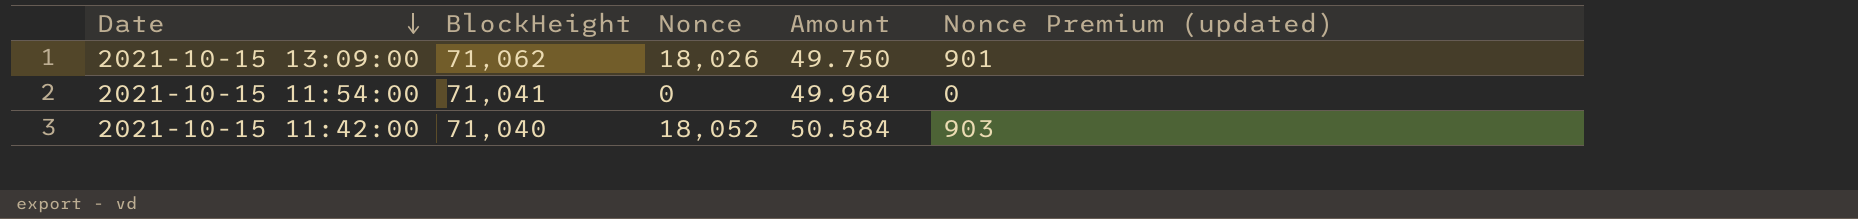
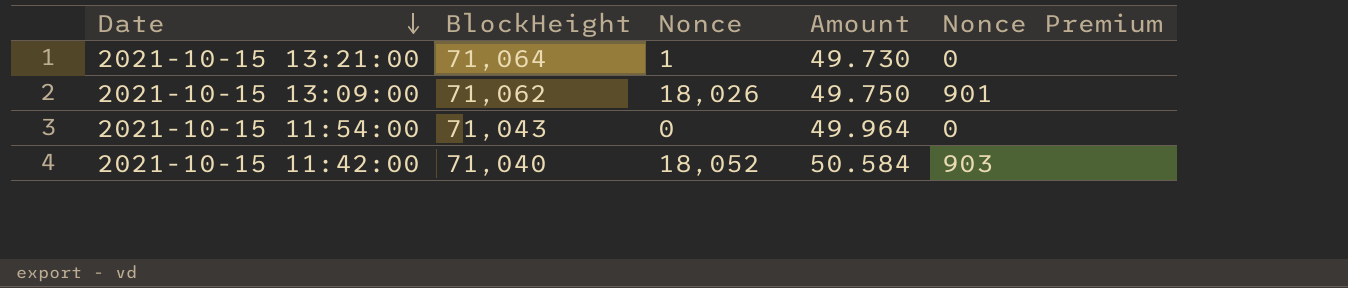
column name: Nonce Premium (updated) -> Nonce Premium
row 2021-10-15 13:21:00: none -> 71,064 | 1 | 49.730 | 0
2021-10-15 11:54:00 | BlockHeight: 71,041 -> 71,043

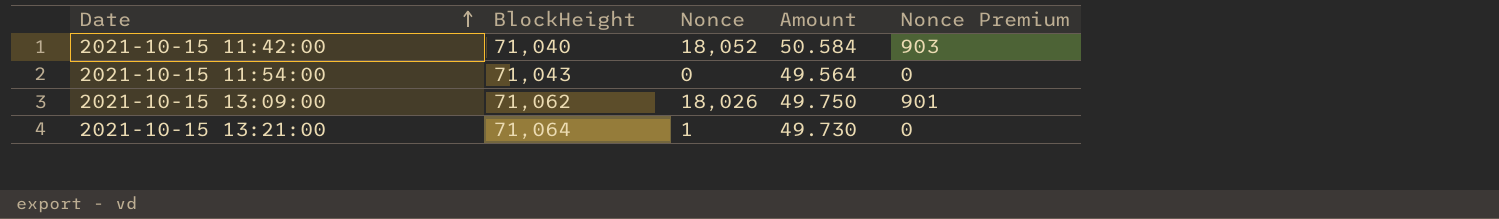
row order: Date descending -> Date ascending
2021-10-15 11:54:00 | Amount: 49.964 -> 49.564

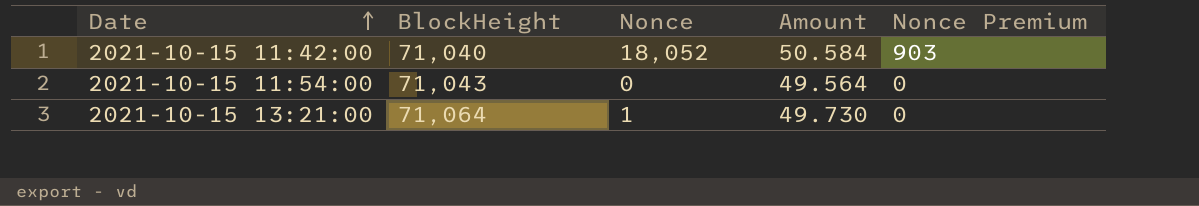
row 2021-10-15 13:09:00: 71,062 | 18,026 | 49.750 | 901 -> none

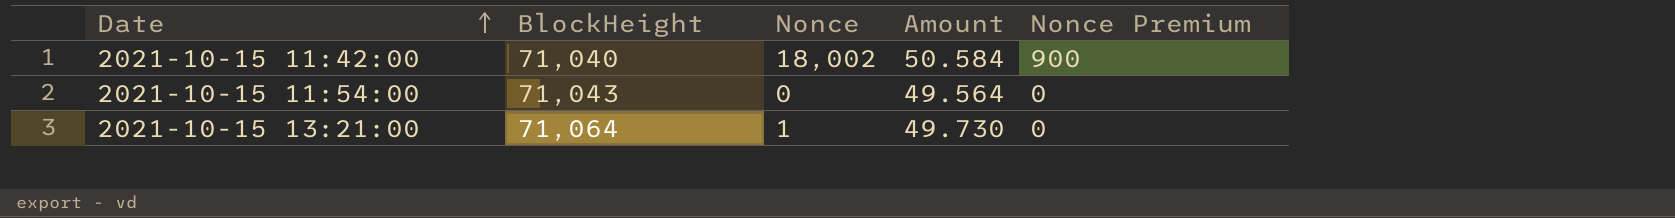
2021-10-15 11:42:00 | Nonce: 18,052 -> 18,002
2021-10-15 11:42:00 | Nonce Premium: 903 -> 900

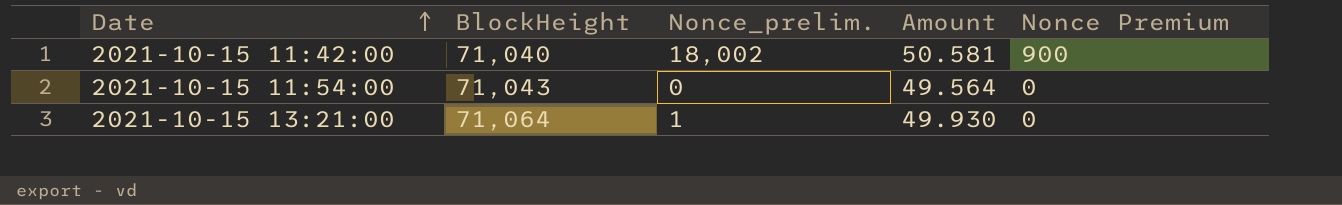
column name: Nonce -> Nonce_prelim.
2021-10-15 11:42:00 | Amount: 50.584 -> 50.581
2021-10-15 13:21:00 | Amount: 49.730 -> 49.930

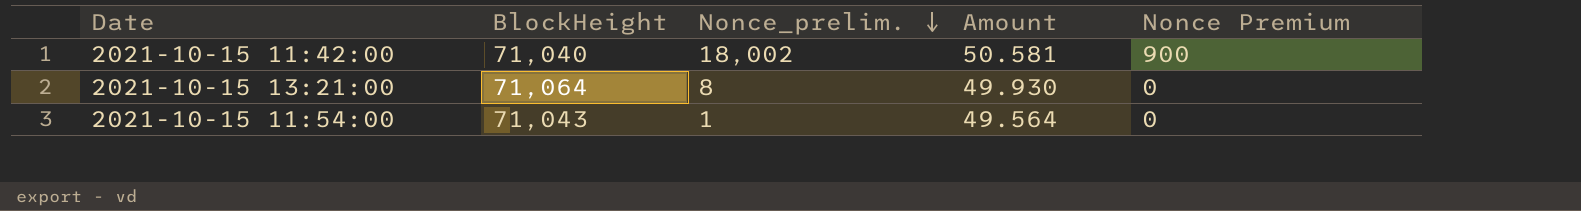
row order: Date ascending -> Nonce_prelim. descending
2021-10-15 13:21:00 | Nonce_prelim.: 1 -> 8
2021-10-15 11:54:00 | Nonce_prelim.: 0 -> 1

